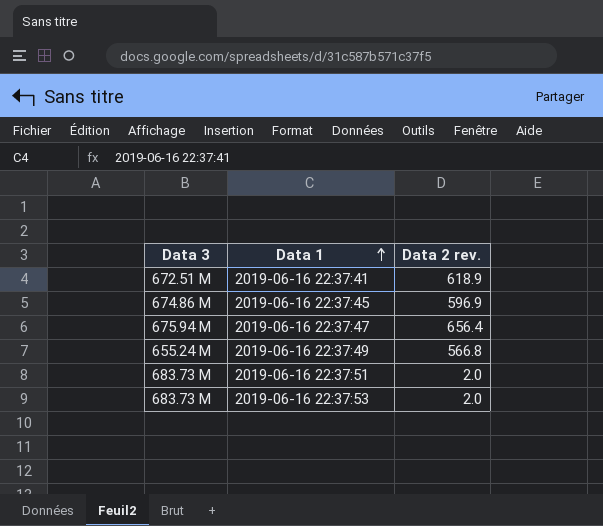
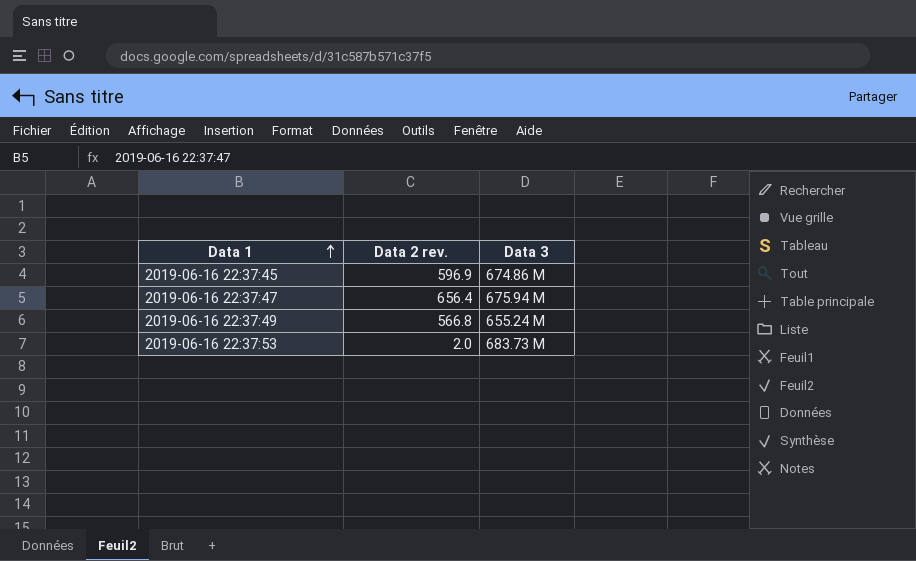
column Data 3 | position: 1 -> 3
row 2019-06-16 22:37:41: 672.51 M | 618.9 -> none
row 2019-06-16 22:37:51: 683.73 M | 2.0 -> none

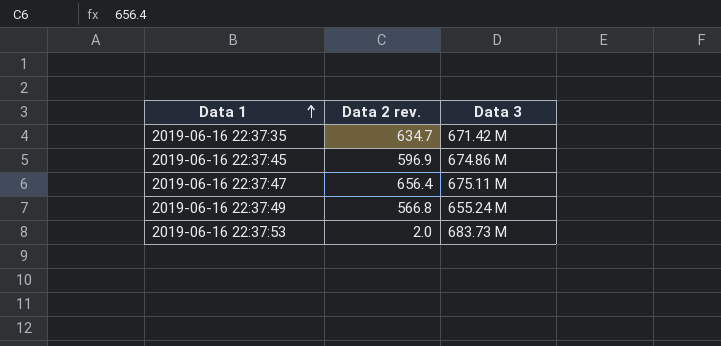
row 2019-06-16 22:37:35: none -> 634.7 | 671.42 M
2019-06-16 22:37:47 | Data 3: 675.94 M -> 675.11 M

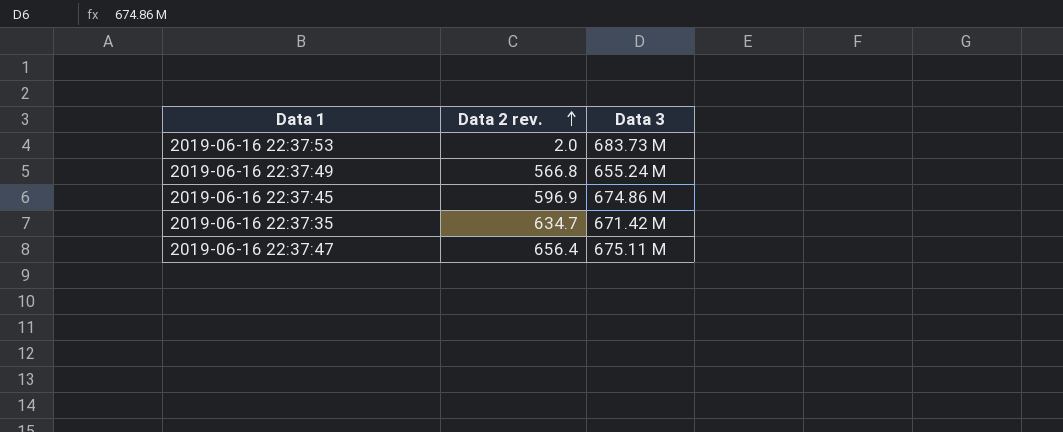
row order: Data 1 ascending -> Data 2 rev. ascending

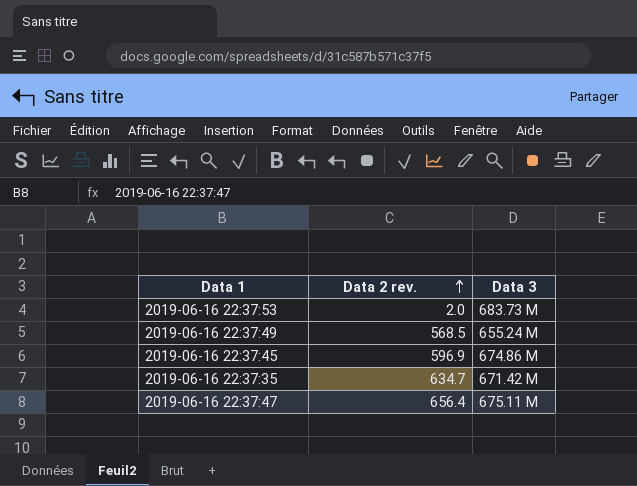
2019-06-16 22:37:49 | Data 2 rev.: 566.8 -> 568.5

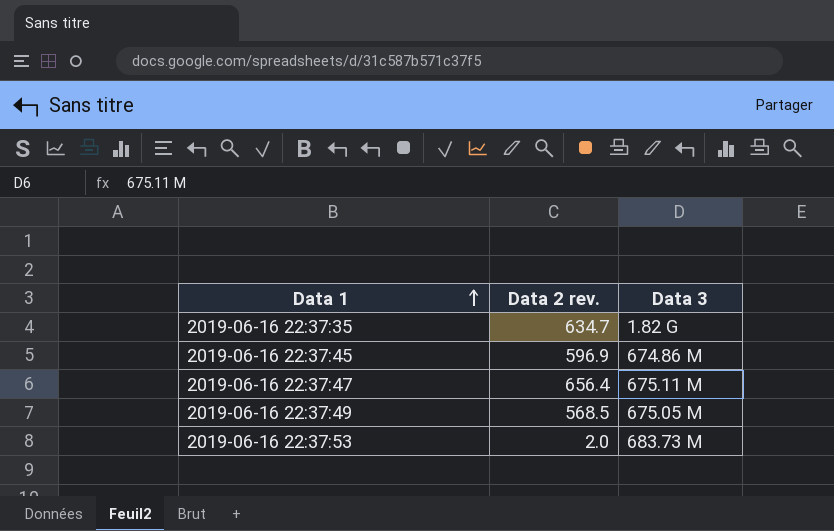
row order: Data 2 rev. ascending -> Data 1 ascending
2019-06-16 22:37:35 | Data 3: 671.42 M -> 1.82 G
2019-06-16 22:37:49 | Data 3: 655.24 M -> 675.05 M

